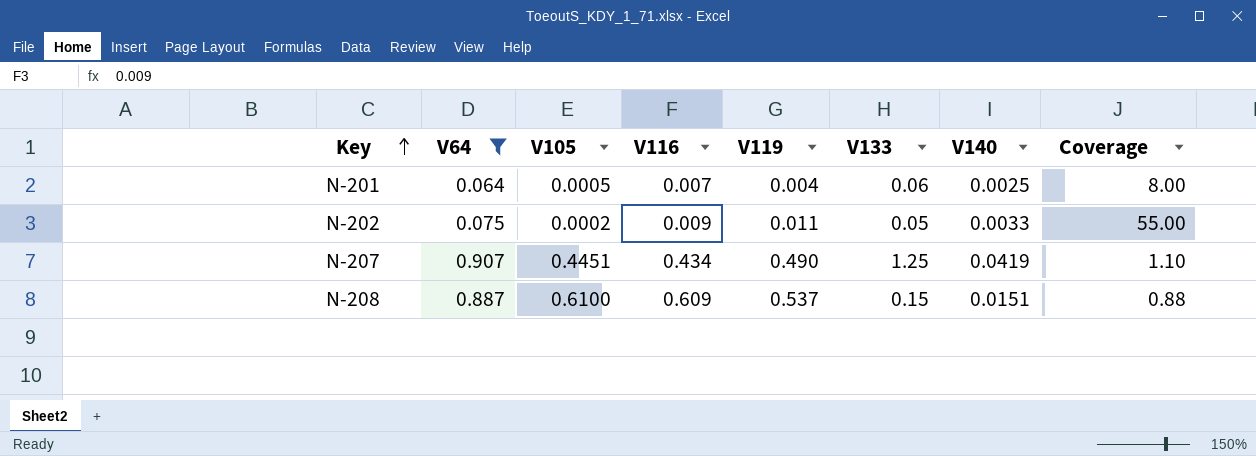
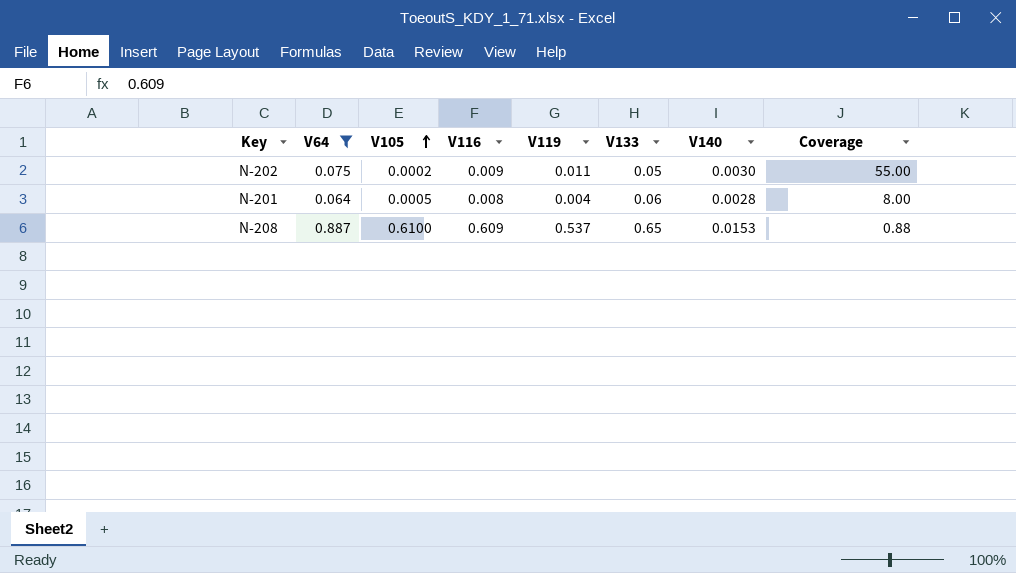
row order: Key ascending -> V105 ascending
row N-207: 0.907 | 0.4451 | 0.434 | 0.490 | 1.25 | 0.0419 | 1.10 -> none
N-202 | V140: 0.0033 -> 0.0030
N-201 | V116: 0.007 -> 0.008
N-201 | V140: 0.0025 -> 0.0028
N-208 | V133: 0.15 -> 0.65
N-208 | V140: 0.0151 -> 0.0153

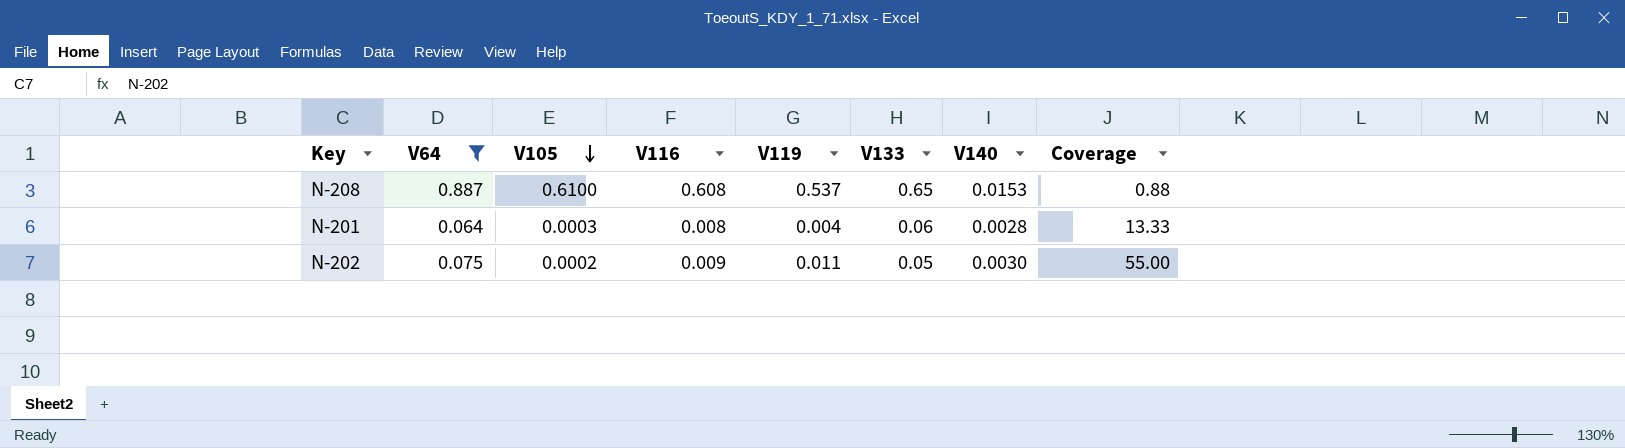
row order: V105 ascending -> V105 descending
N-208 | V116: 0.609 -> 0.608
N-201 | V105: 0.0005 -> 0.0003
N-201 | Coverage: 8.00 -> 13.33

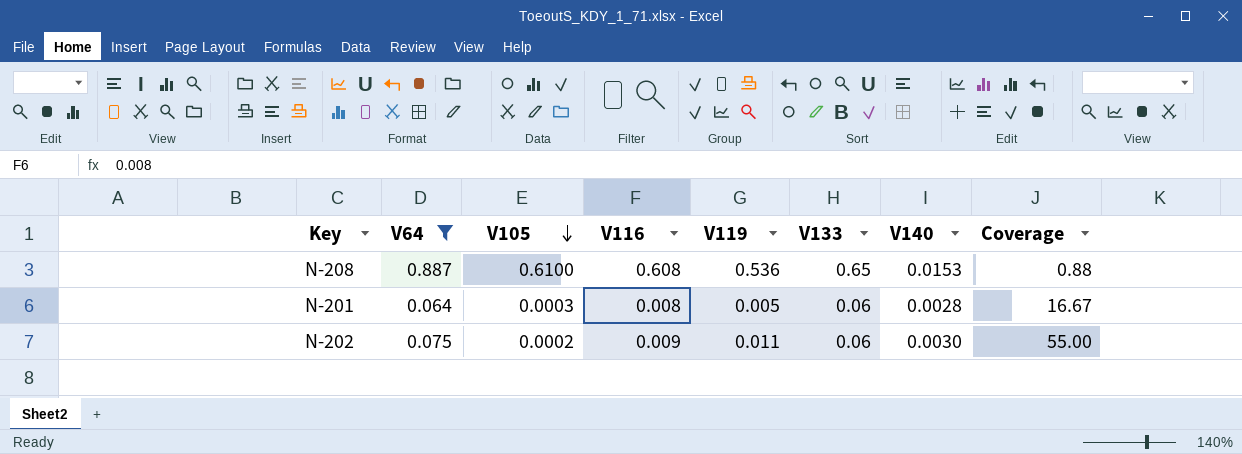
N-208 | V119: 0.537 -> 0.536
N-201 | V119: 0.004 -> 0.005
N-201 | Coverage: 13.33 -> 16.67
N-202 | V133: 0.05 -> 0.06

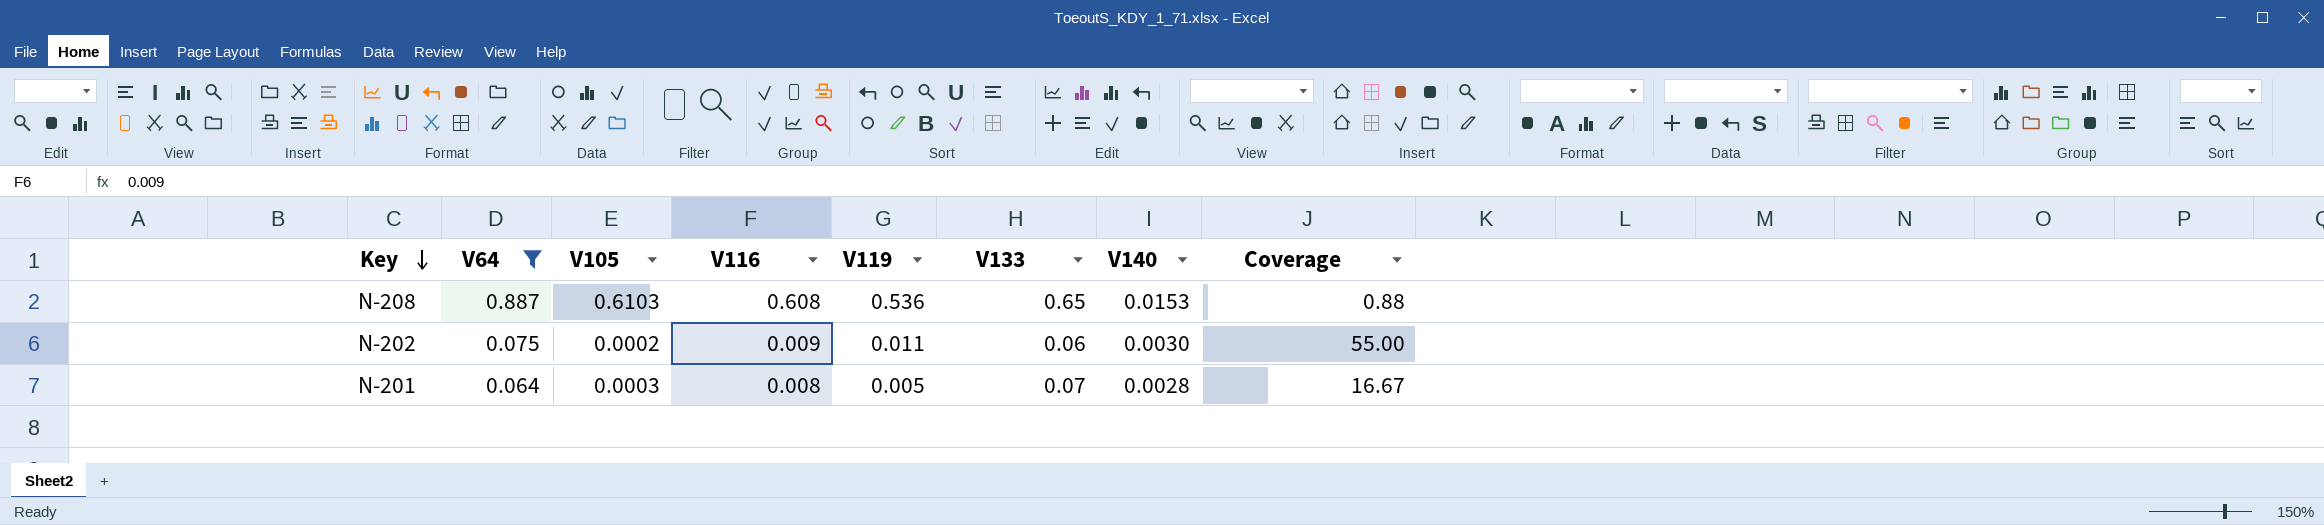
row order: V105 descending -> Key descending
N-208 | V105: 0.6100 -> 0.6103
N-201 | V133: 0.06 -> 0.07

